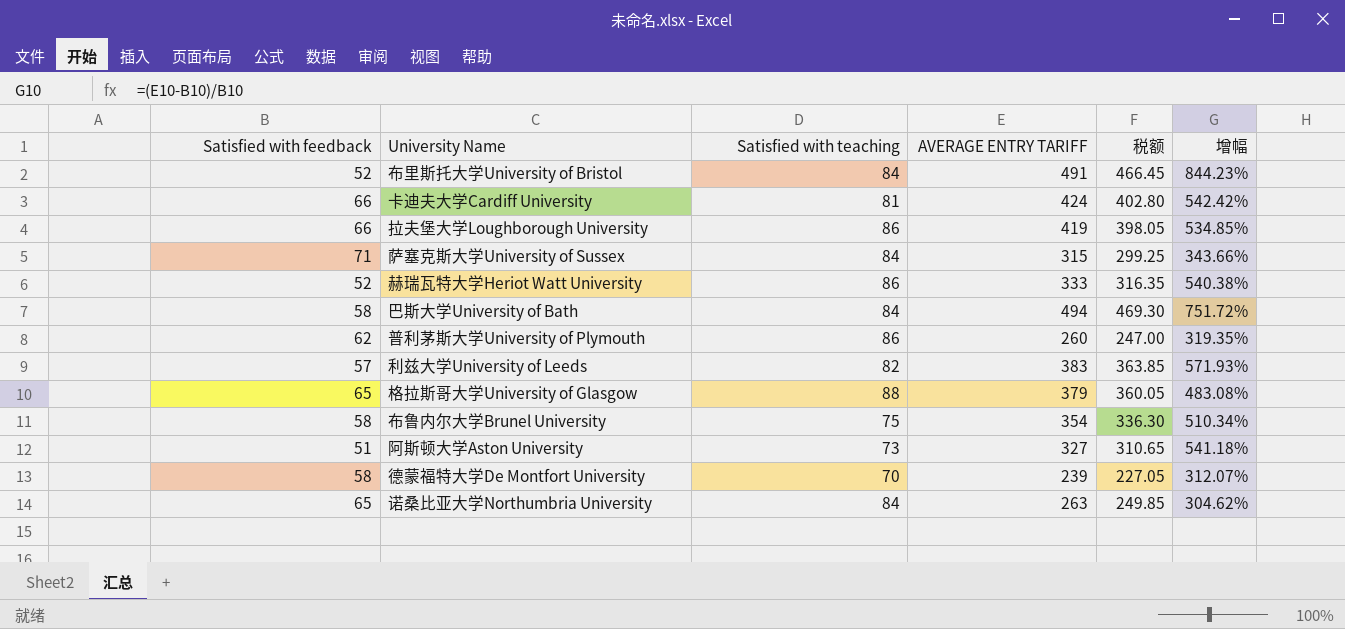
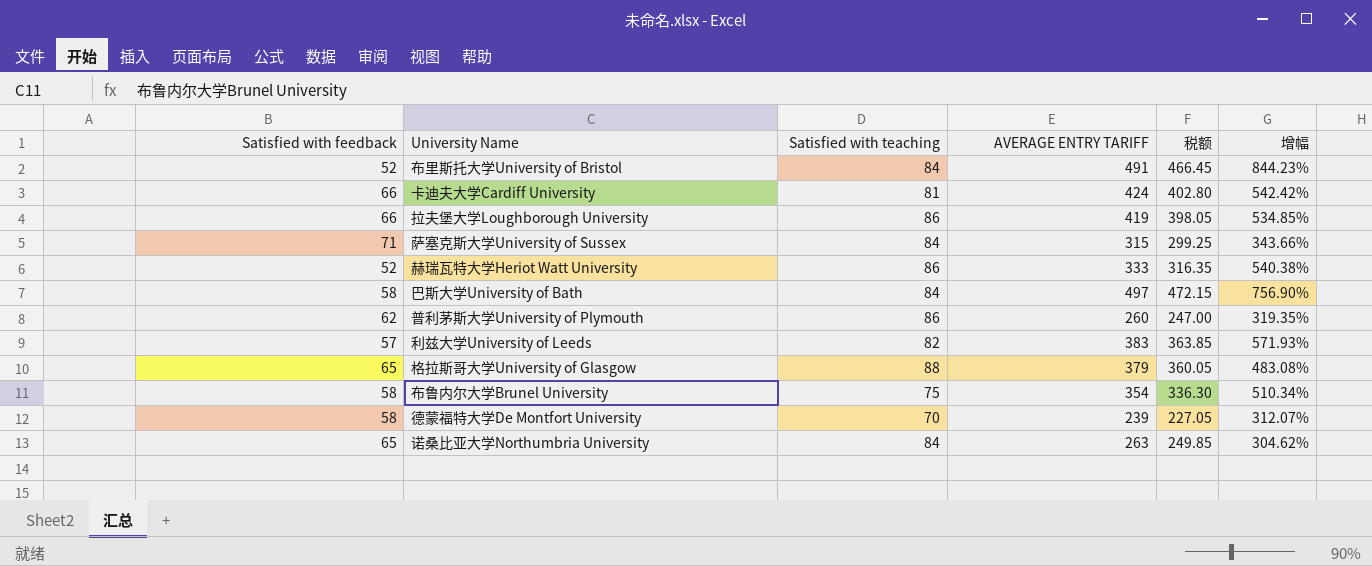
row 阿斯顿大学Aston University: 51 | 73 | 327 | 310.65 | 541.18% -> none
巴斯大学University of Bath | AVERAGE ENTRY TARIFF: 494 -> 497
巴斯大学University of Bath | 税额: 469.30 -> 472.15
巴斯大学University of Bath | 增幅: 751.72% -> 756.90%

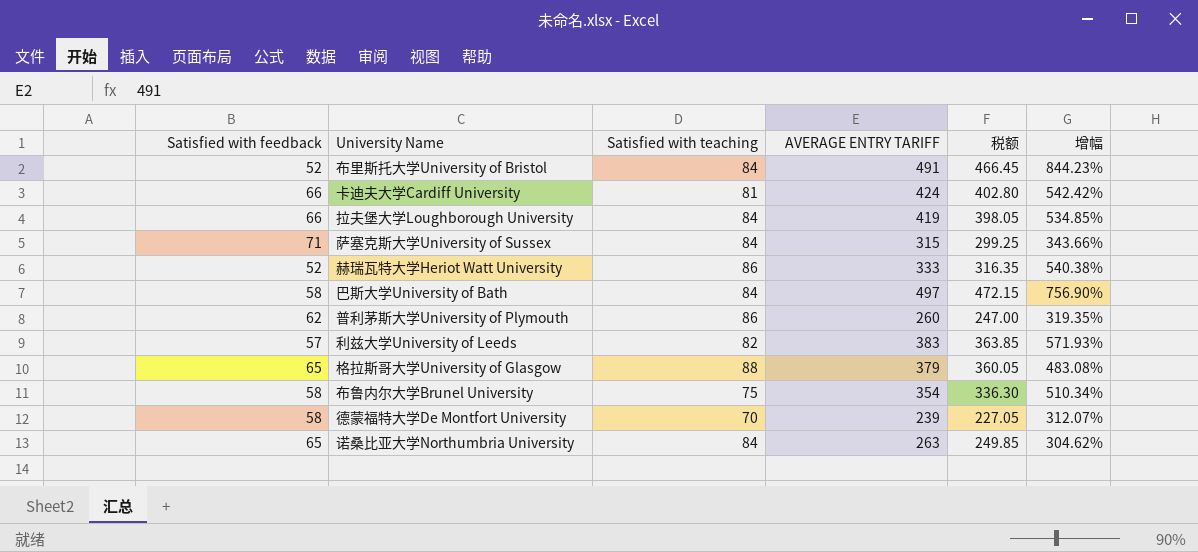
拉夫堡大学Loughborough University | Satisfied with teaching: 86 -> 84

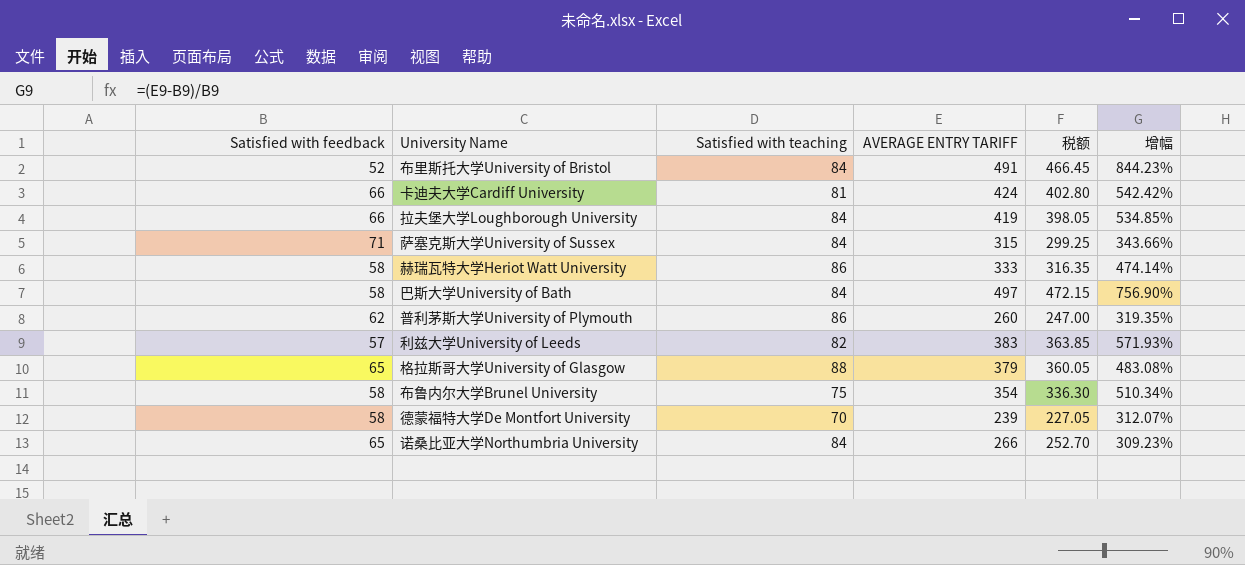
赫瑞瓦特大学Heriot Watt University | Satisfied with feedback: 52 -> 58
赫瑞瓦特大学Heriot Watt University | 增幅: 540.38% -> 474.14%
诺桑比亚大学Northumbria University | AVERAGE ENTRY TARIFF: 263 -> 266
诺桑比亚大学Northumbria University | 税额: 249.85 -> 252.70
诺桑比亚大学Northumbria University | 增幅: 304.62% -> 309.23%

